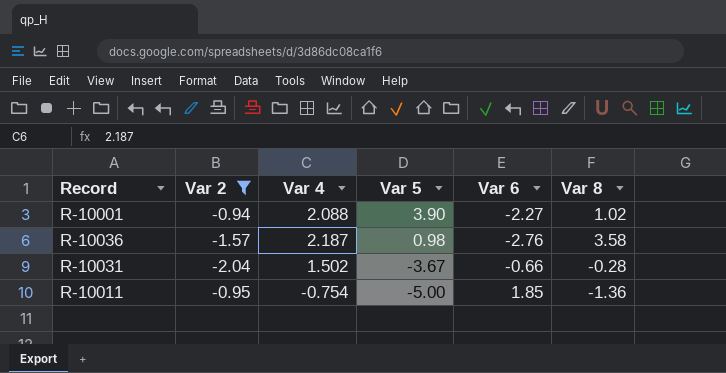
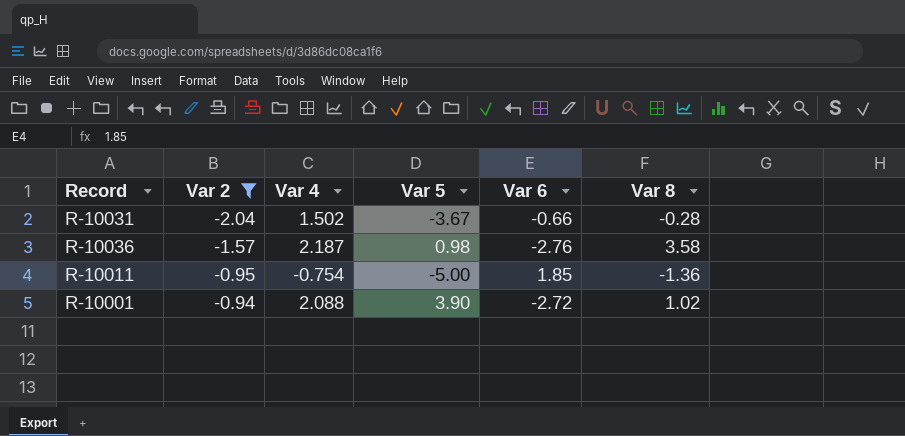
row order: Var 5 descending -> Var 2 ascending
R-10001 | Var 6: -2.27 -> -2.72

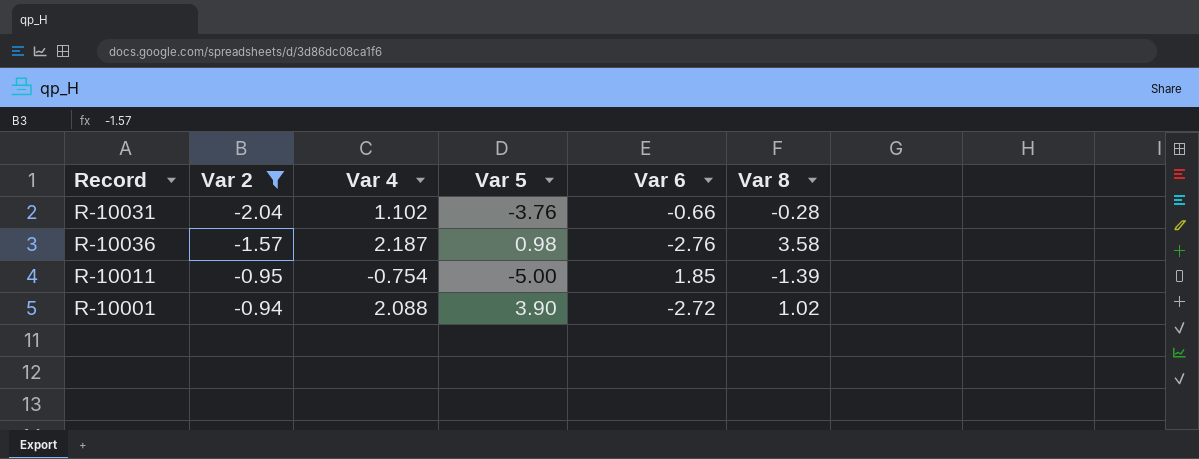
R-10031 | Var 4: 1.502 -> 1.102
R-10031 | Var 5: -3.67 -> -3.76
R-10011 | Var 8: -1.36 -> -1.39

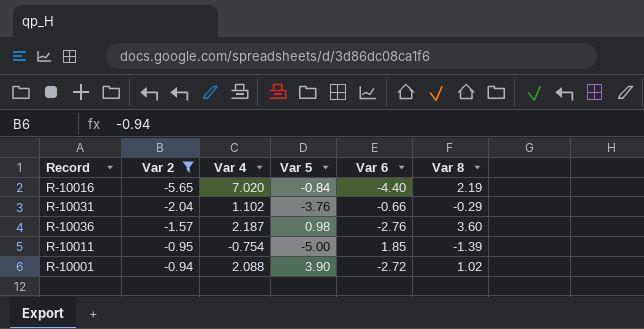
row R-10016: none -> -5.65 | 7.020 | -0.84 | -4.40 | 2.19
R-10031 | Var 8: -0.28 -> -0.29
R-10036 | Var 8: 3.58 -> 3.60

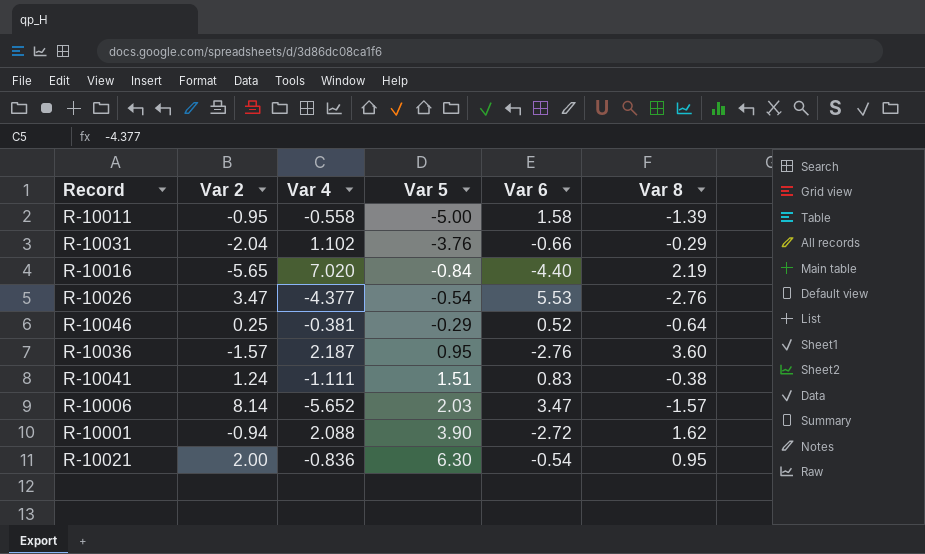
filter: Var 2 <= -0.94 -> none
row order: Var 2 ascending -> Var 5 ascending
R-10011 | Var 4: -0.754 -> -0.558
R-10011 | Var 6: 1.85 -> 1.58
R-10036 | Var 5: 0.98 -> 0.95
R-10001 | Var 8: 1.02 -> 1.62

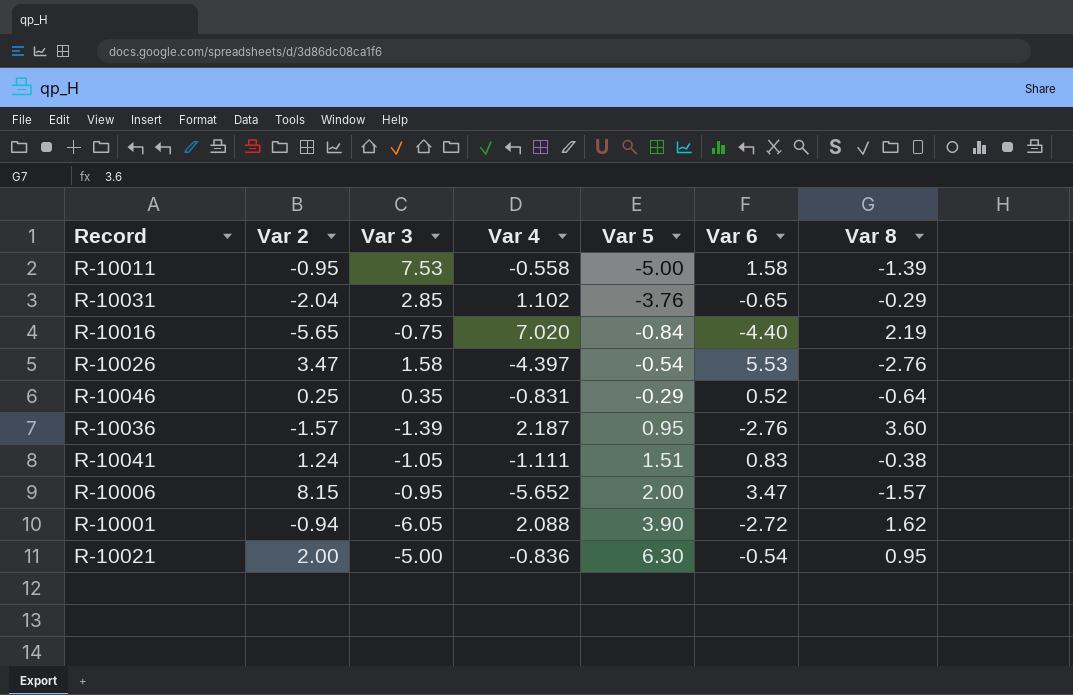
column Var 3 | position: none -> 3
R-10031 | Var 6: -0.66 -> -0.65
R-10026 | Var 4: -4.377 -> -4.397
R-10046 | Var 4: -0.381 -> -0.831
R-10006 | Var 2: 8.14 -> 8.15
R-10006 | Var 5: 2.03 -> 2.00

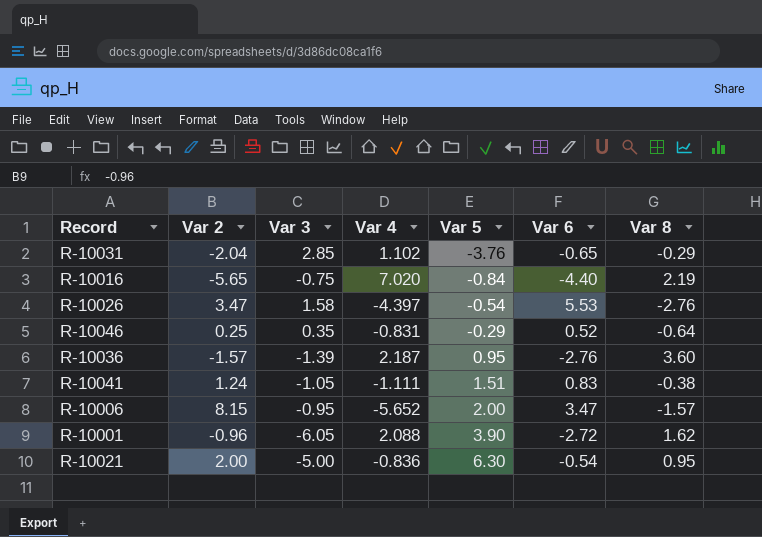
row R-10011: -0.95 | 7.53 | -0.558 | -5.00 | 1.58 | -1.39 -> none
R-10001 | Var 2: -0.94 -> -0.96

